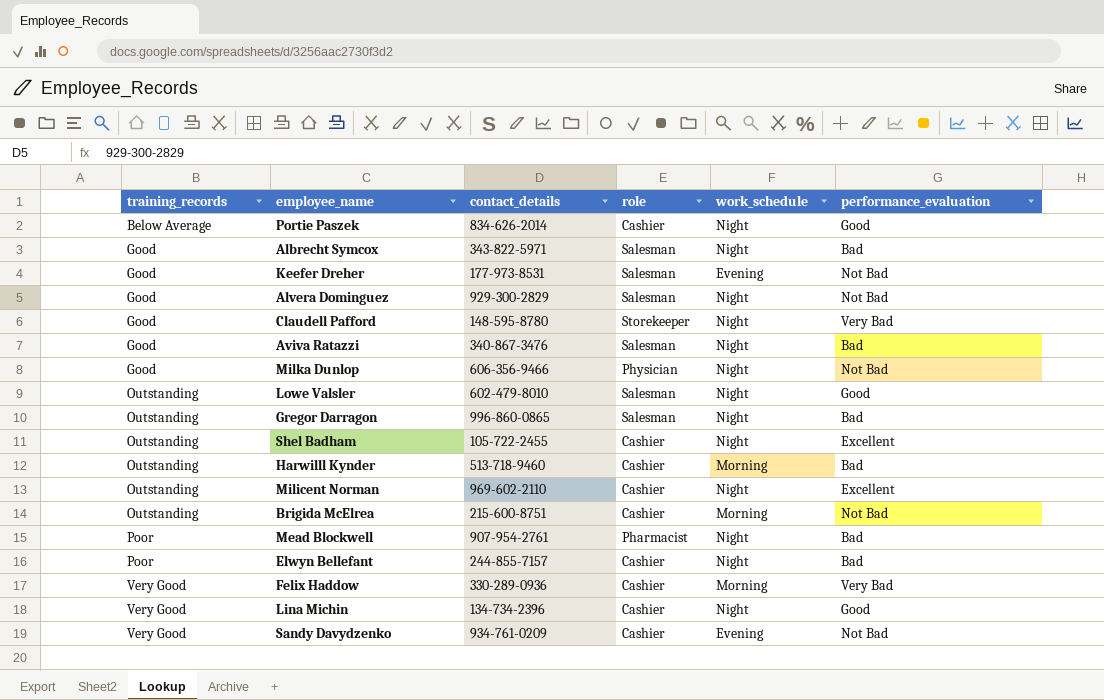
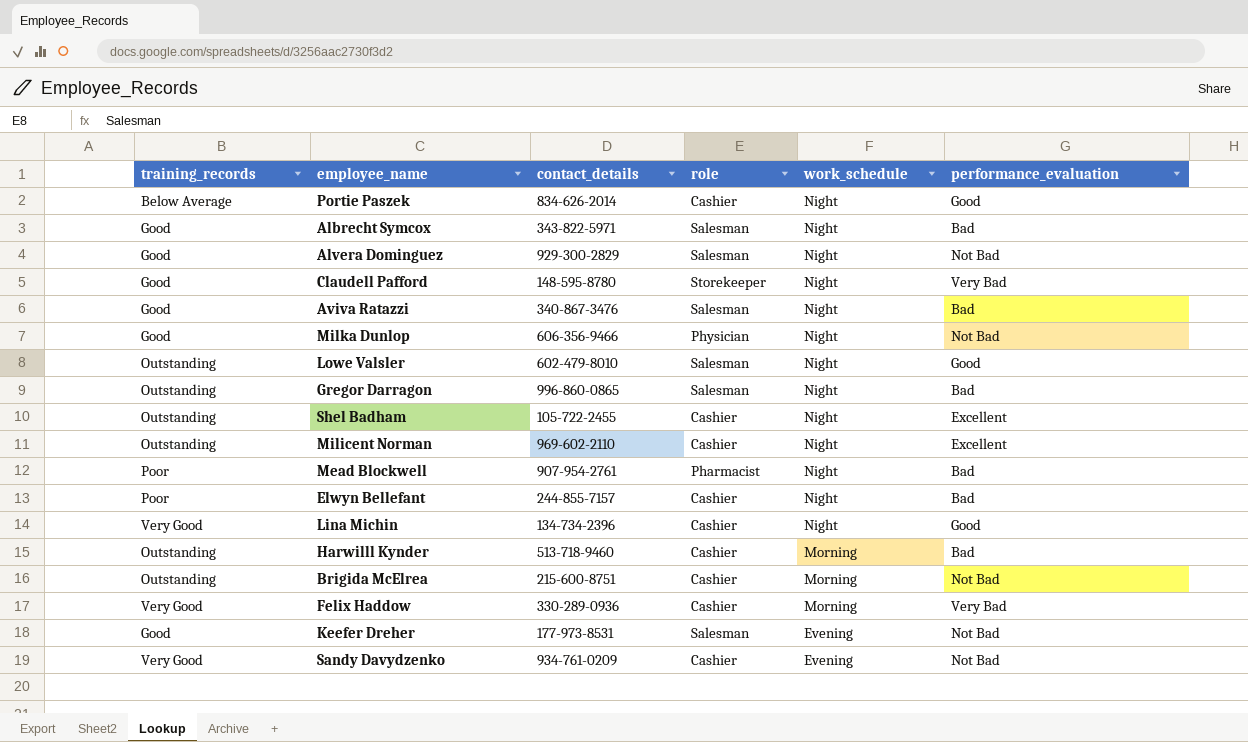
row order: training_records ascending -> work_schedule descending

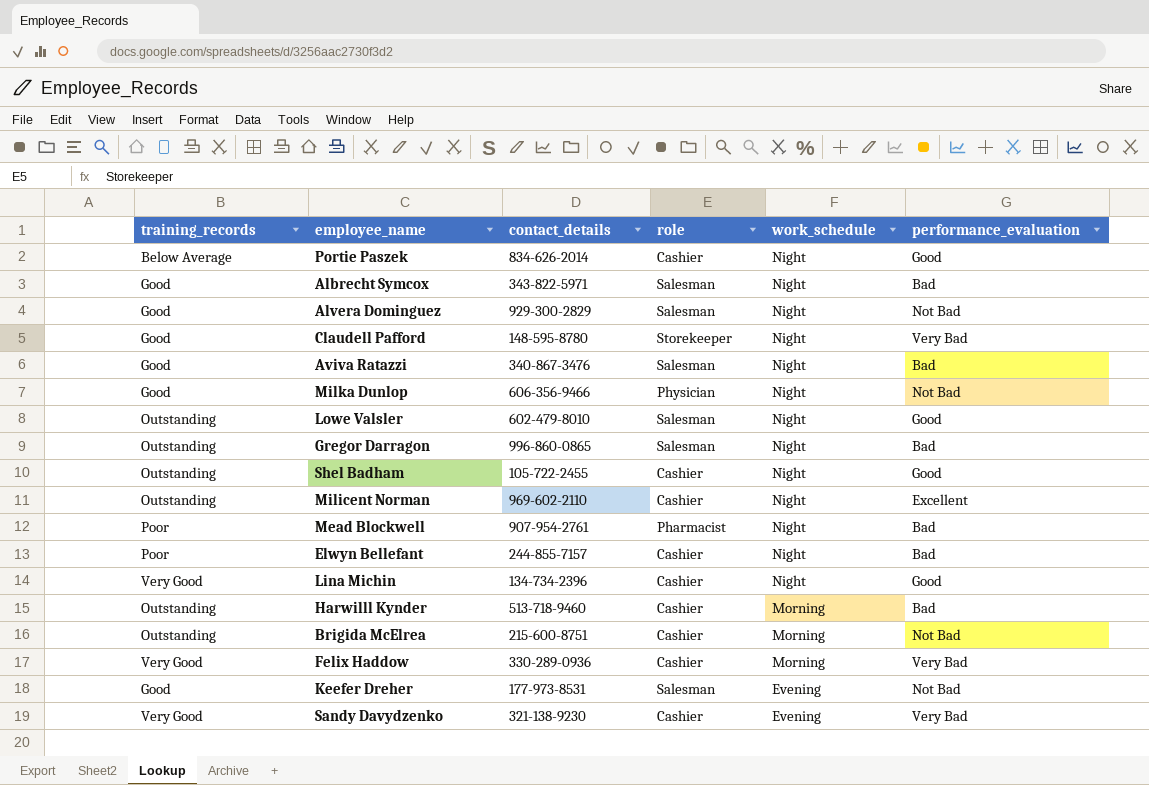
Shel Badham | performance_evaluation: Excellent -> Good
Sandy Davydzenko | contact_details: 934-761-0209 -> 321-138-9230
Sandy Davydzenko | performance_evaluation: Not Bad -> Very Bad

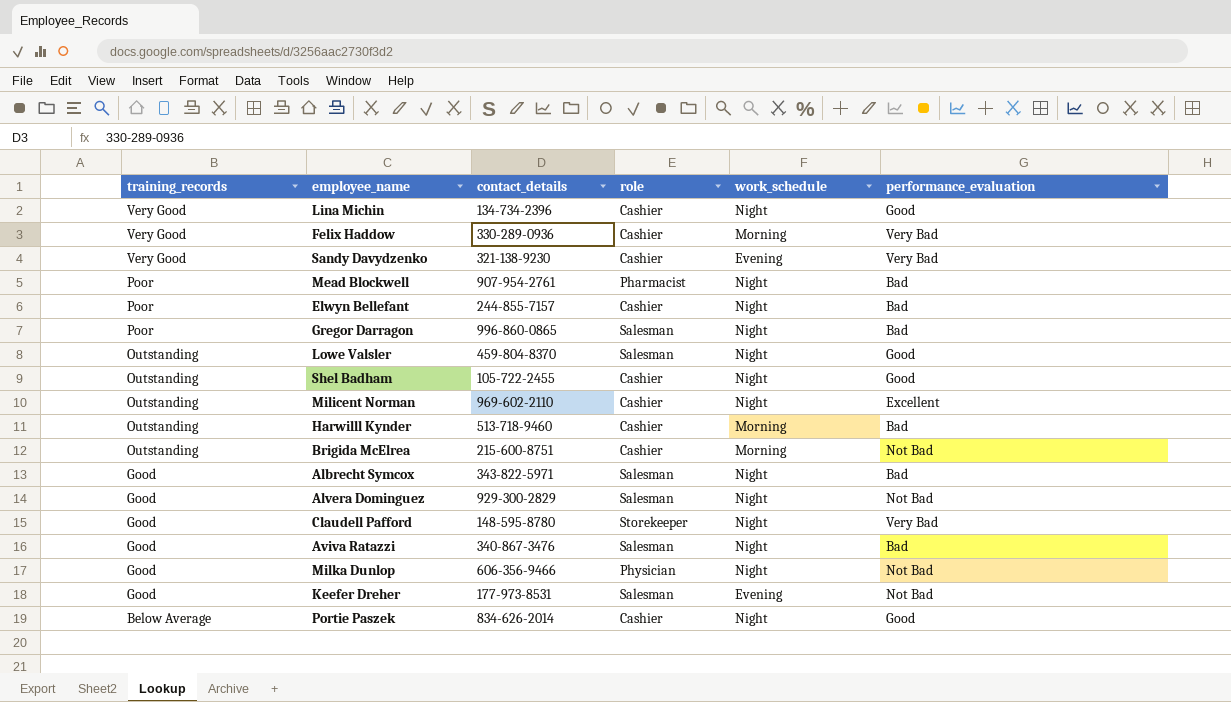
row order: work_schedule descending -> training_records descending
Gregor Darragon | training_records: Outstanding -> Poor
Lowe Valsler | contact_details: 602-479-8010 -> 459-804-8370

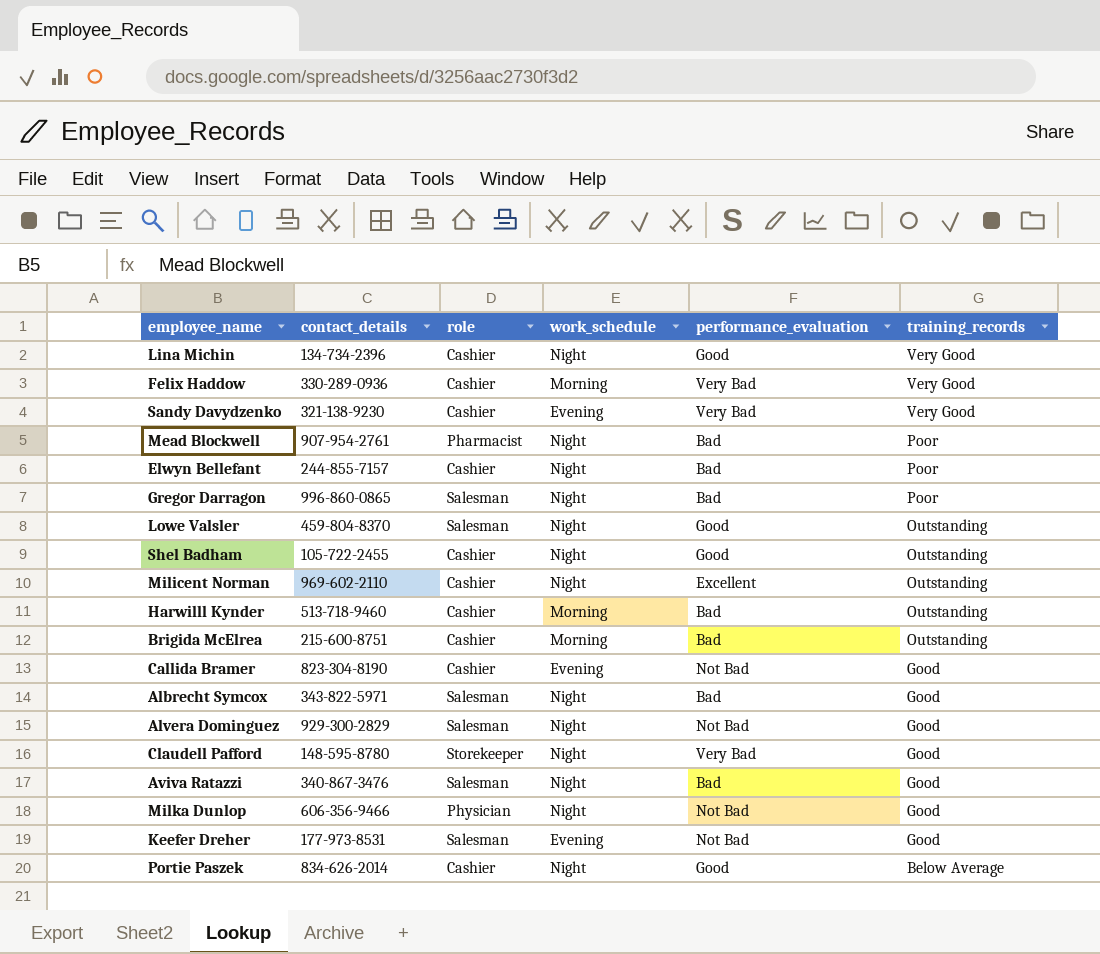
column training_records | position: 1 -> 6
Brigida McElrea | performance_evaluation: Not Bad -> Bad
row Callida Bramer: none -> 823-304-8190 | Cashier | Evening | Not Bad | Good

